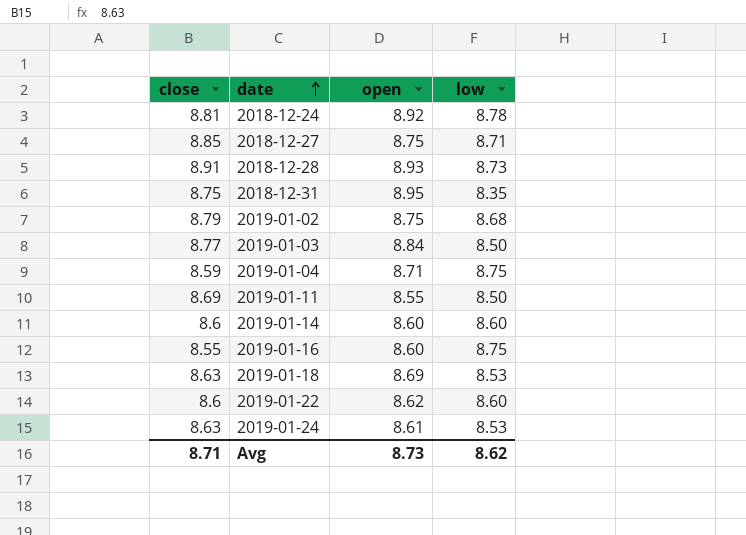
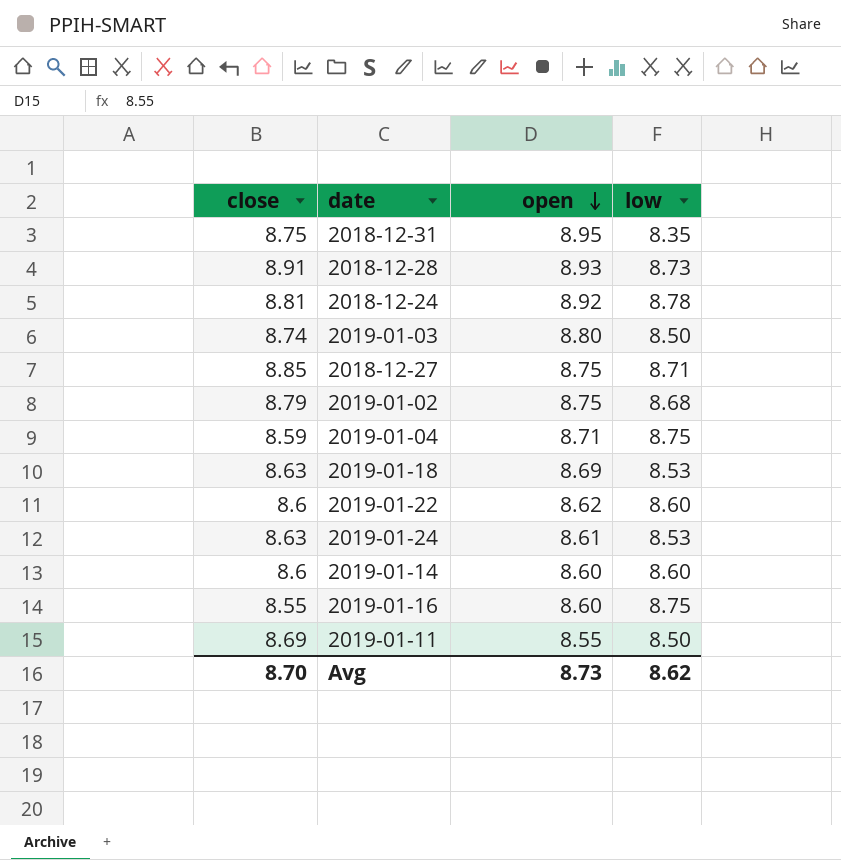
row order: date ascending -> open descending
2019-01-03 | close: 8.77 -> 8.74
2019-01-03 | open: 8.84 -> 8.80
Avg | close: 8.71 -> 8.70

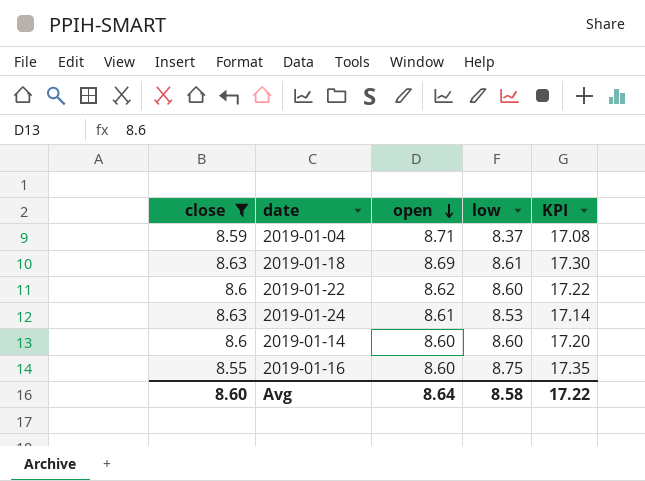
filter: none -> close <= 8.63
column KPI | formula: none -> [open] + [low]
2019-01-04 | low: 8.75 -> 8.37
2019-01-18 | low: 8.53 -> 8.61
Avg | close: 8.70 -> 8.60
Avg | open: 8.73 -> 8.64
Avg | low: 8.62 -> 8.58

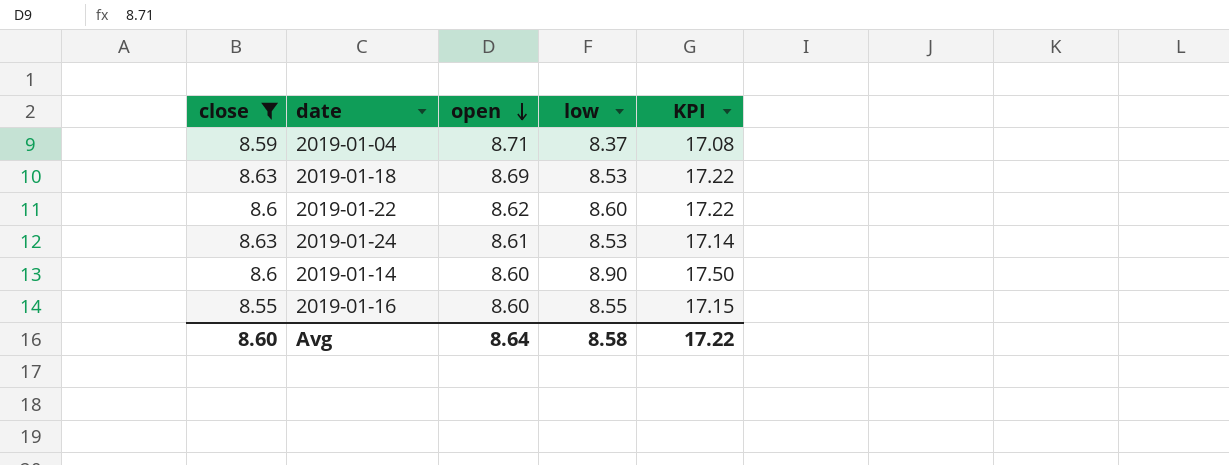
2019-01-18 | low: 8.61 -> 8.53
2019-01-18 | KPI: 17.30 -> 17.22
2019-01-14 | low: 8.60 -> 8.90
2019-01-14 | KPI: 17.20 -> 17.50
2019-01-16 | low: 8.75 -> 8.55
2019-01-16 | KPI: 17.35 -> 17.15

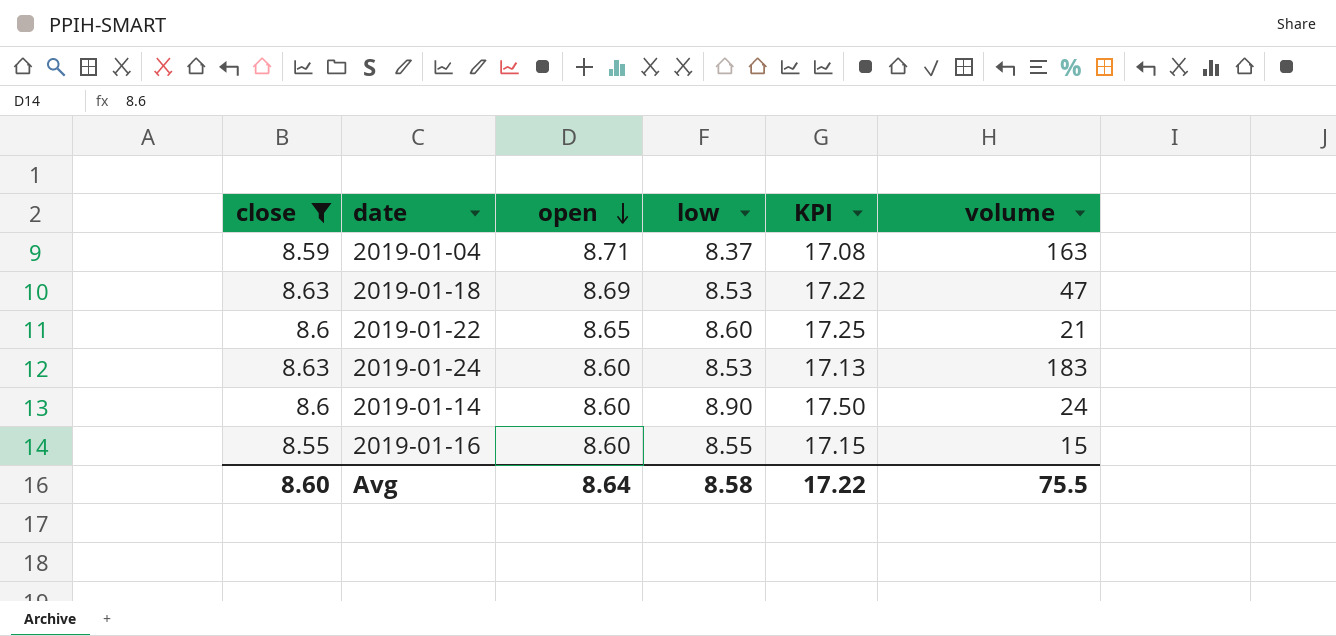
column volume | position: none -> 6
2019-01-22 | open: 8.62 -> 8.65
2019-01-22 | KPI: 17.22 -> 17.25
2019-01-24 | open: 8.61 -> 8.60
2019-01-24 | KPI: 17.14 -> 17.13

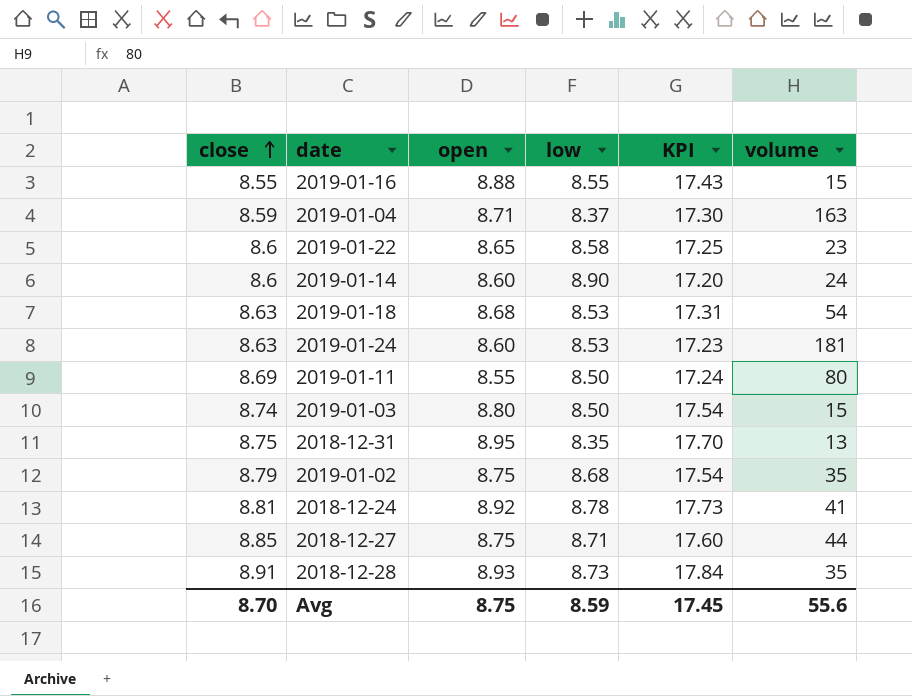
filter: close <= 8.63 -> none
row order: open descending -> close ascending
column KPI | formula: [open] + [low] -> [close] + [open]
2019-01-16 | open: 8.60 -> 8.88
2019-01-22 | low: 8.60 -> 8.58
2019-01-22 | volume: 21 -> 23
2019-01-18 | open: 8.69 -> 8.68
2019-01-18 | volume: 47 -> 54
2019-01-24 | volume: 183 -> 181
Avg | close: 8.60 -> 8.70
Avg | open: 8.64 -> 8.75
Avg | low: 8.58 -> 8.59
Avg | KPI: 17.22 -> 17.45
Avg | volume: 75.5 -> 55.6

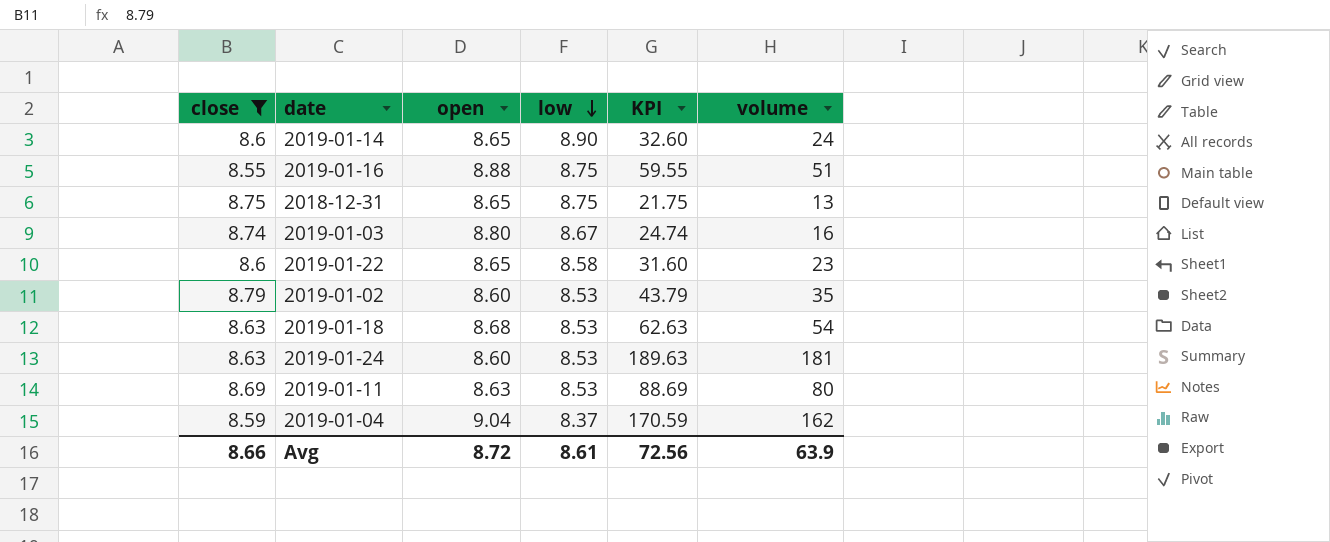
filter: none -> close <= 8.79
row order: close ascending -> low descending
column KPI | formula: [close] + [open] -> [close] + [volume]
2019-01-14 | open: 8.60 -> 8.65
2019-01-16 | low: 8.55 -> 8.75
2019-01-16 | volume: 15 -> 51
2018-12-31 | open: 8.95 -> 8.65
2018-12-31 | low: 8.35 -> 8.75
2019-01-03 | low: 8.50 -> 8.67
2019-01-03 | volume: 15 -> 16
2019-01-02 | open: 8.75 -> 8.60
2019-01-02 | low: 8.68 -> 8.53
2019-01-11 | open: 8.55 -> 8.63
2019-01-11 | low: 8.50 -> 8.53
2019-01-04 | open: 8.71 -> 9.04
2019-01-04 | volume: 163 -> 162
Avg | close: 8.70 -> 8.66
Avg | open: 8.75 -> 8.72
Avg | low: 8.59 -> 8.61
Avg | KPI: 17.45 -> 72.56
Avg | volume: 55.6 -> 63.9

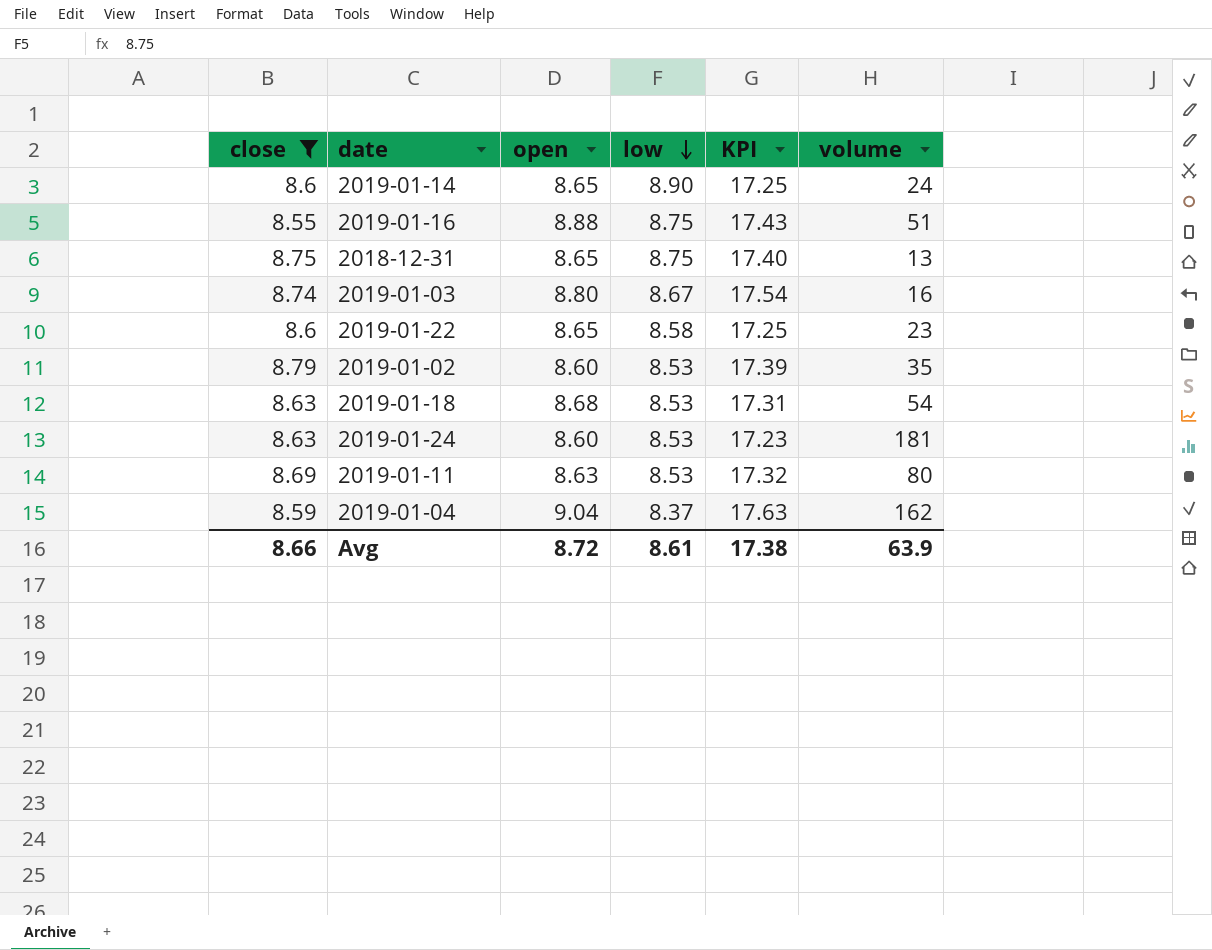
column KPI | formula: [close] + [volume] -> [close] + [open]
Avg | KPI: 72.56 -> 17.38

